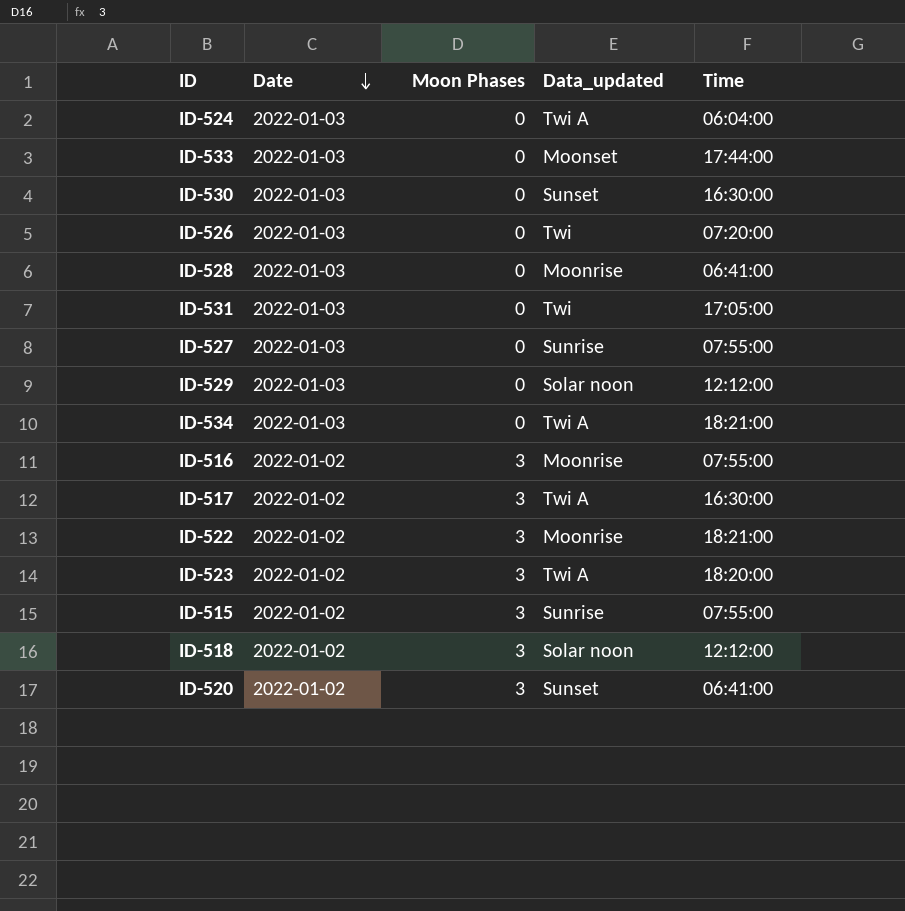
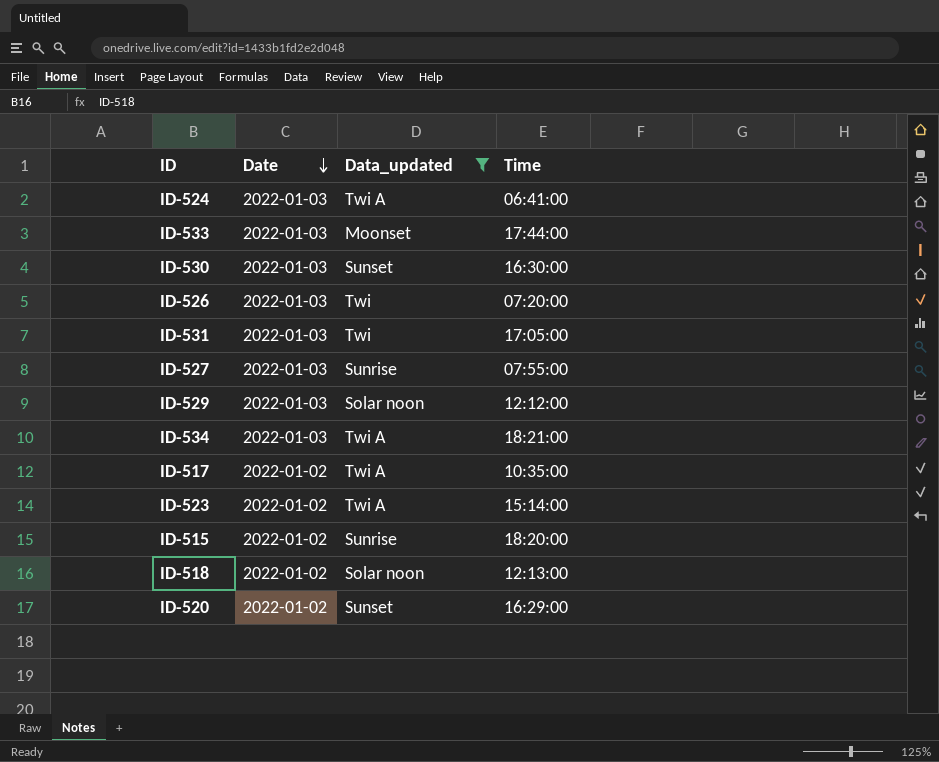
filter: none -> Data_updated != Moonrise
column Moon Phases | position: 3 -> none
ID-524 | Time: 06:04:00 -> 06:41:00
ID-517 | Time: 16:30:00 -> 10:35:00
ID-523 | Time: 18:20:00 -> 15:14:00
ID-515 | Time: 07:55:00 -> 18:20:00
ID-518 | Time: 12:12:00 -> 12:13:00
ID-520 | Time: 06:41:00 -> 16:29:00

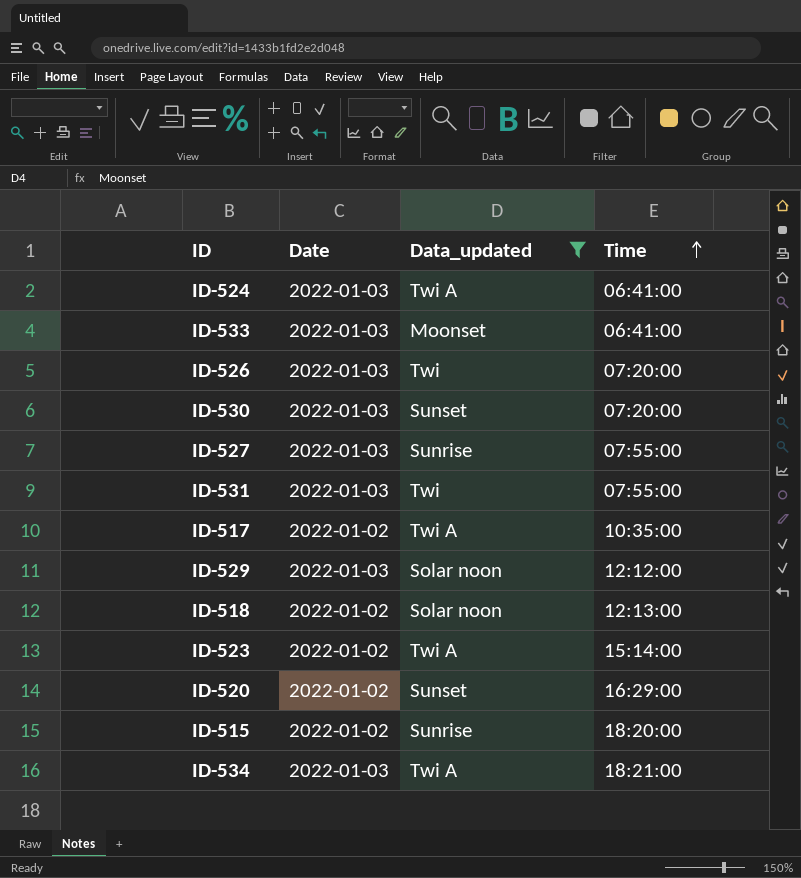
row order: Date descending -> Time ascending
ID-533 | Time: 17:44:00 -> 06:41:00
ID-530 | Time: 16:30:00 -> 07:20:00
ID-531 | Time: 17:05:00 -> 07:55:00

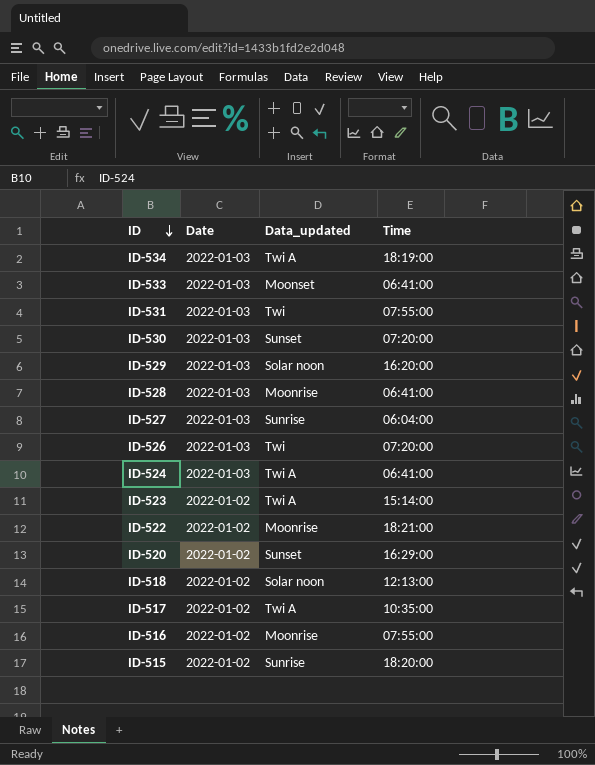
filter: Data_updated != Moonrise -> none
row order: Time ascending -> ID descending
ID-534 | Time: 18:21:00 -> 18:19:00
ID-529 | Time: 12:12:00 -> 16:20:00
ID-527 | Time: 07:55:00 -> 06:04:00

